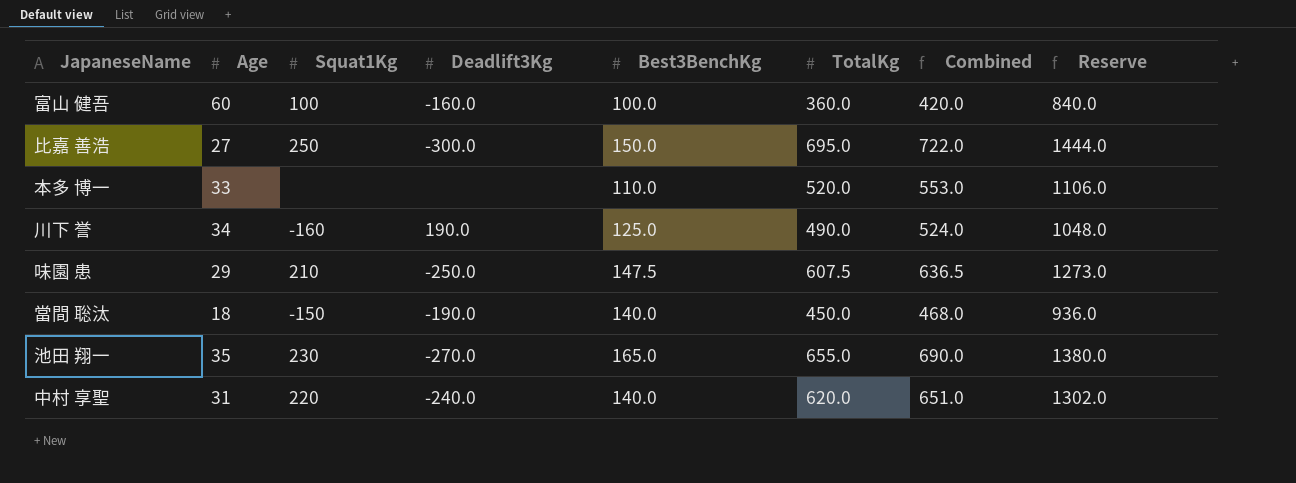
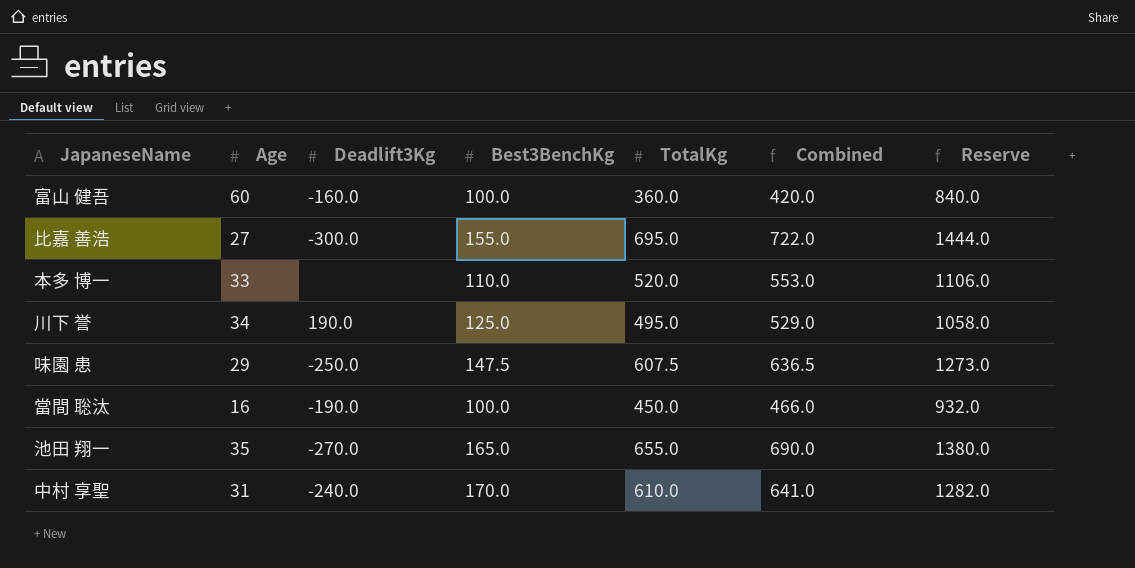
column Squat1Kg | position: 3 -> none
比嘉 善浩 | Best3BenchKg: 150.0 -> 155.0
川下 誉 | TotalKg: 490.0 -> 495.0
川下 誉 | Combined: 524.0 -> 529.0
川下 誉 | Reserve: 1048.0 -> 1058.0
當間 聡汰 | Age: 18 -> 16
當間 聡汰 | Best3BenchKg: 140.0 -> 100.0
當間 聡汰 | Combined: 468.0 -> 466.0
當間 聡汰 | Reserve: 936.0 -> 932.0
中村 享聖 | Best3BenchKg: 140.0 -> 170.0
中村 享聖 | TotalKg: 620.0 -> 610.0
中村 享聖 | Combined: 651.0 -> 641.0
中村 享聖 | Reserve: 1302.0 -> 1282.0

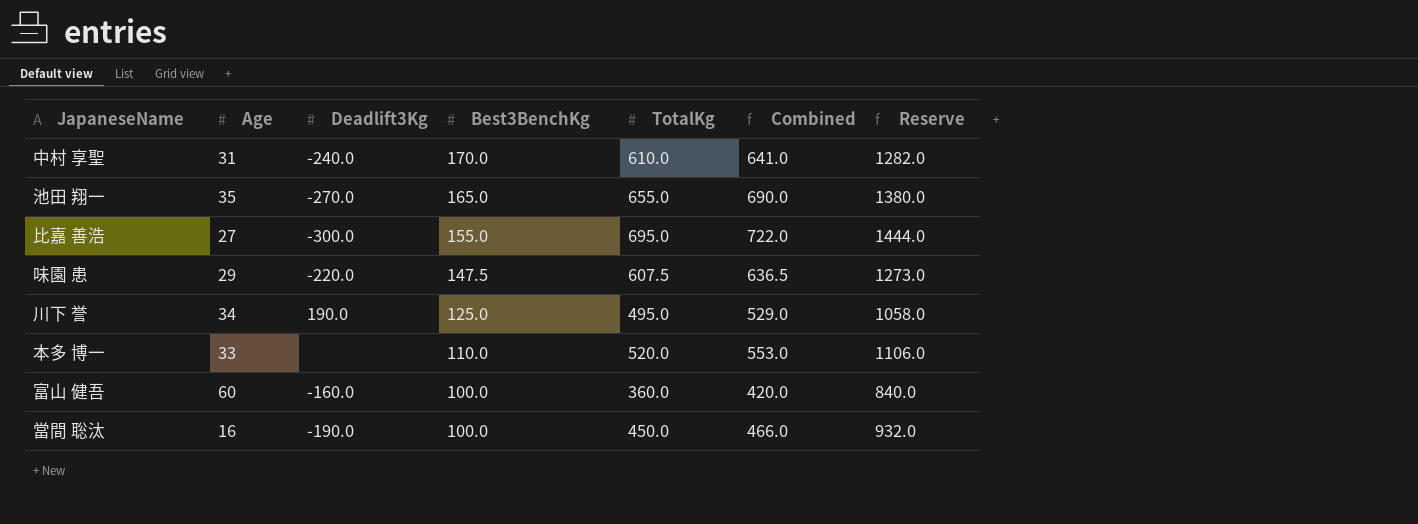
row order: none -> Best3BenchKg descending
味園 患 | Deadlift3Kg: -250.0 -> -220.0

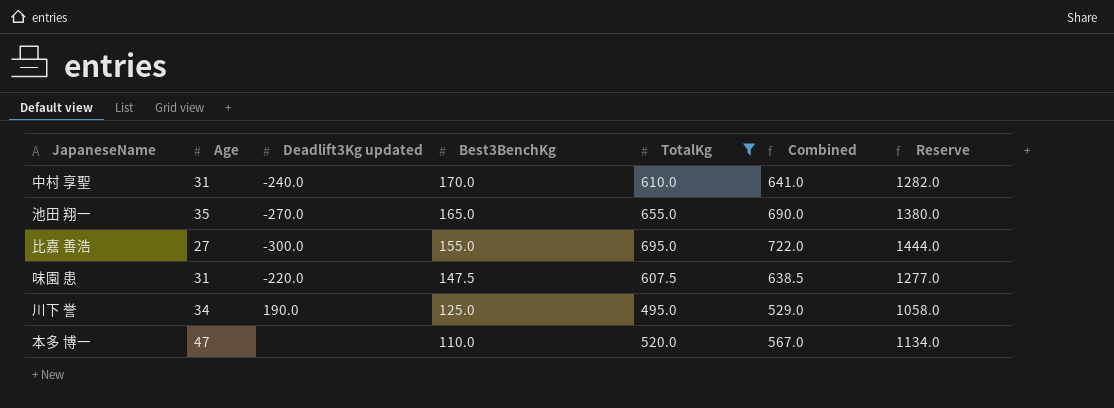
filter: none -> TotalKg >= 495.0
column name: Deadlift3Kg -> Deadlift3Kg updated
味園 患 | Age: 29 -> 31
味園 患 | Combined: 636.5 -> 638.5
味園 患 | Reserve: 1273.0 -> 1277.0
本多 博一 | Age: 33 -> 47
本多 博一 | Combined: 553.0 -> 567.0
本多 博一 | Reserve: 1106.0 -> 1134.0

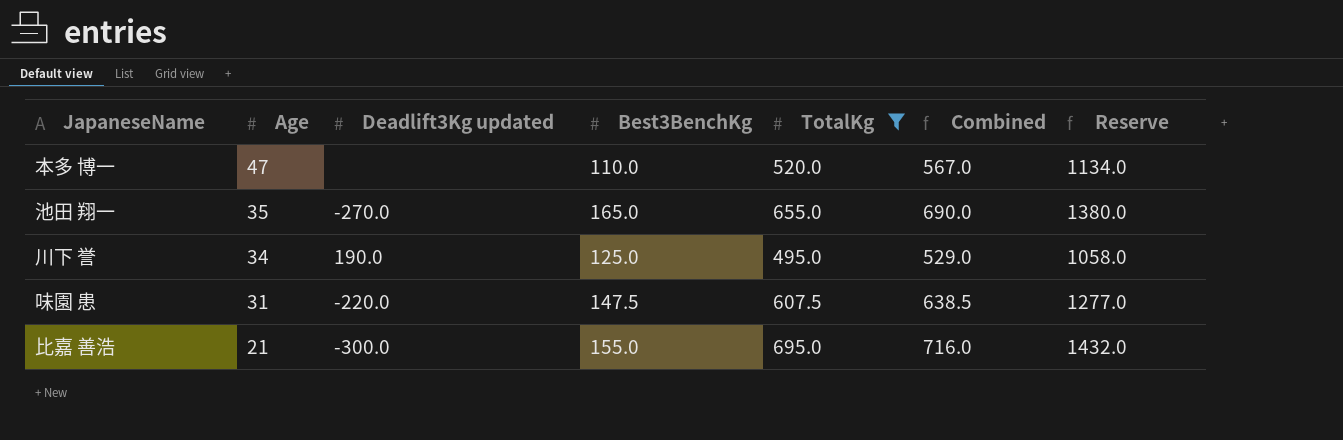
row order: Best3BenchKg descending -> Age descending
row 中村 享聖: 31 | -240.0 | 170.0 | 610.0 | 641.0 | 1282.0 -> none
比嘉 善浩 | Age: 27 -> 21
比嘉 善浩 | Combined: 722.0 -> 716.0
比嘉 善浩 | Reserve: 1444.0 -> 1432.0

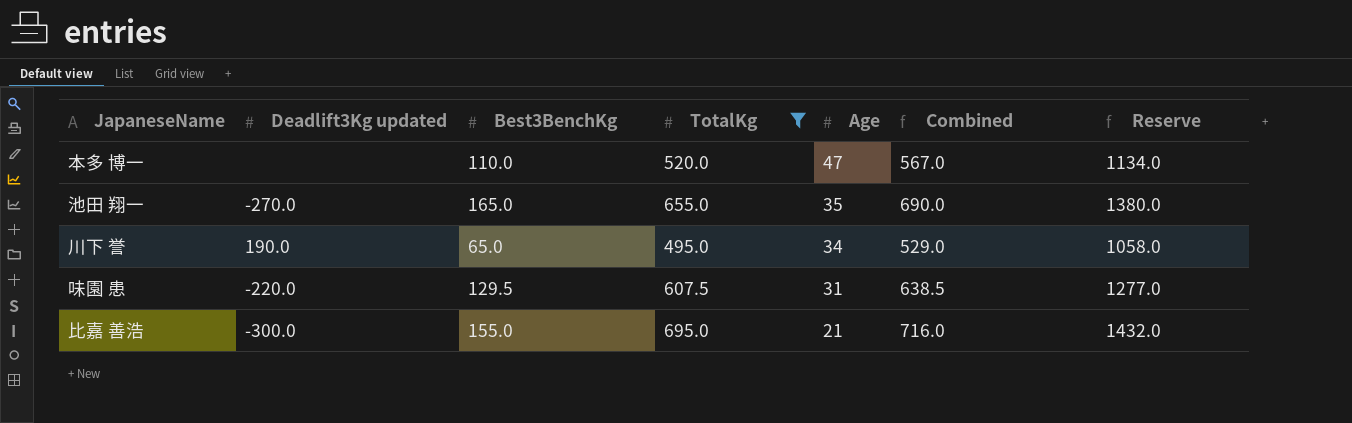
column Age | position: 2 -> 5
川下 誉 | Best3BenchKg: 125.0 -> 65.0
味園 患 | Best3BenchKg: 147.5 -> 129.5

